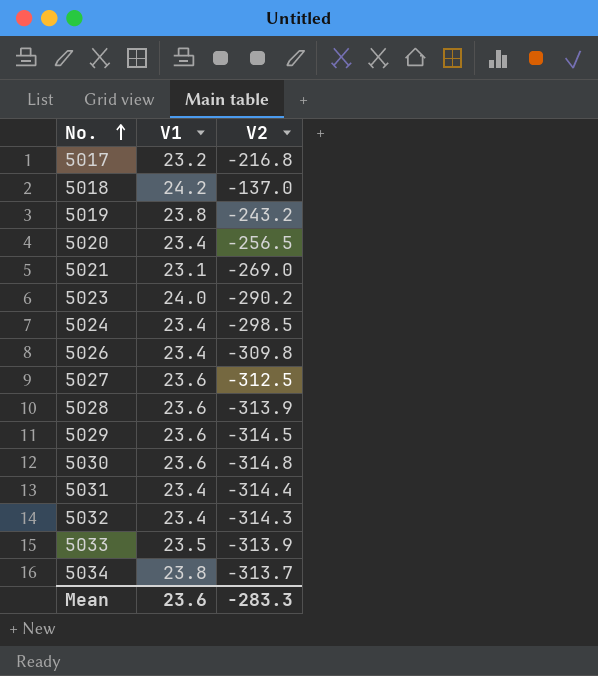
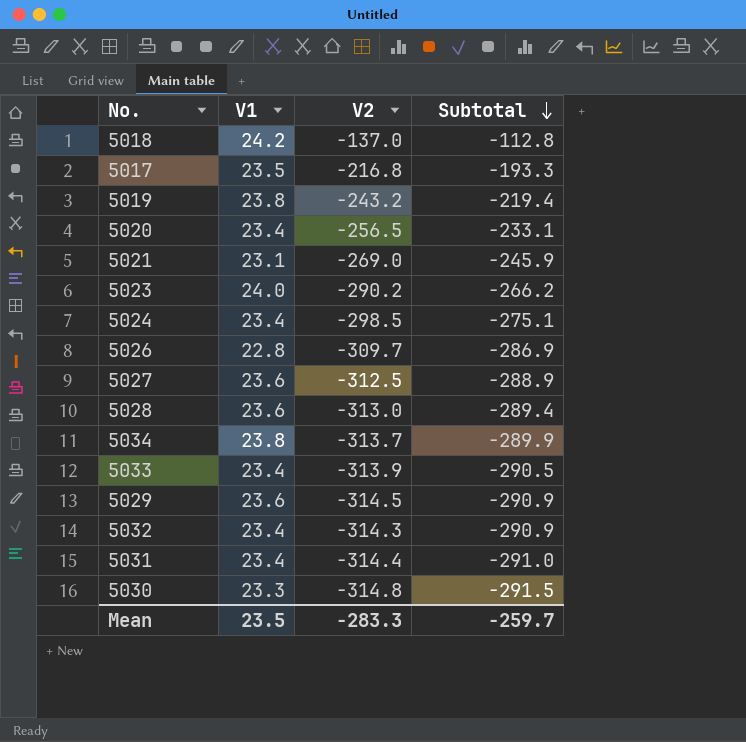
row order: No. ascending -> Subtotal descending
column Subtotal | formula: none -> [V1] + [V2]
5017 | V1: 23.2 -> 23.5
5026 | V1: 23.4 -> 22.8
5026 | V2: -309.8 -> -309.7
5028 | V2: -313.9 -> -313.0
5033 | V1: 23.5 -> 23.4
5030 | V1: 23.6 -> 23.3
Mean | V1: 23.6 -> 23.5

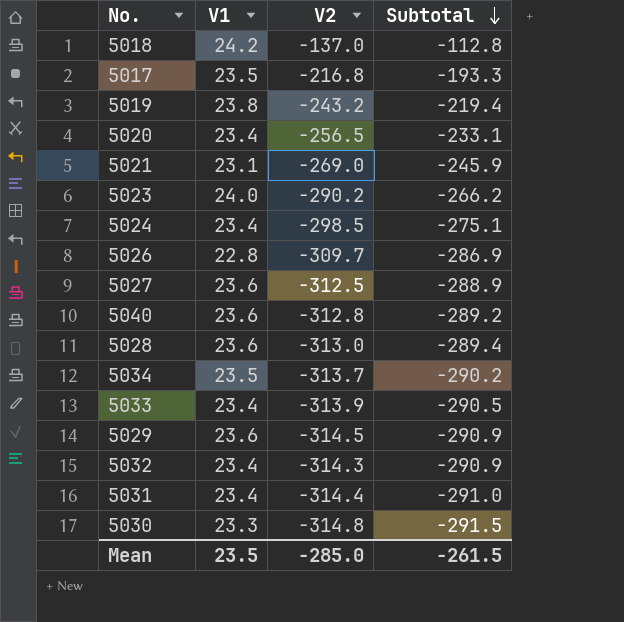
row 5040: none -> 23.6 | -312.8 | -289.2
5034 | V1: 23.8 -> 23.5
5034 | Subtotal: -289.9 -> -290.2
Mean | V2: -283.3 -> -285.0
Mean | Subtotal: -259.7 -> -261.5

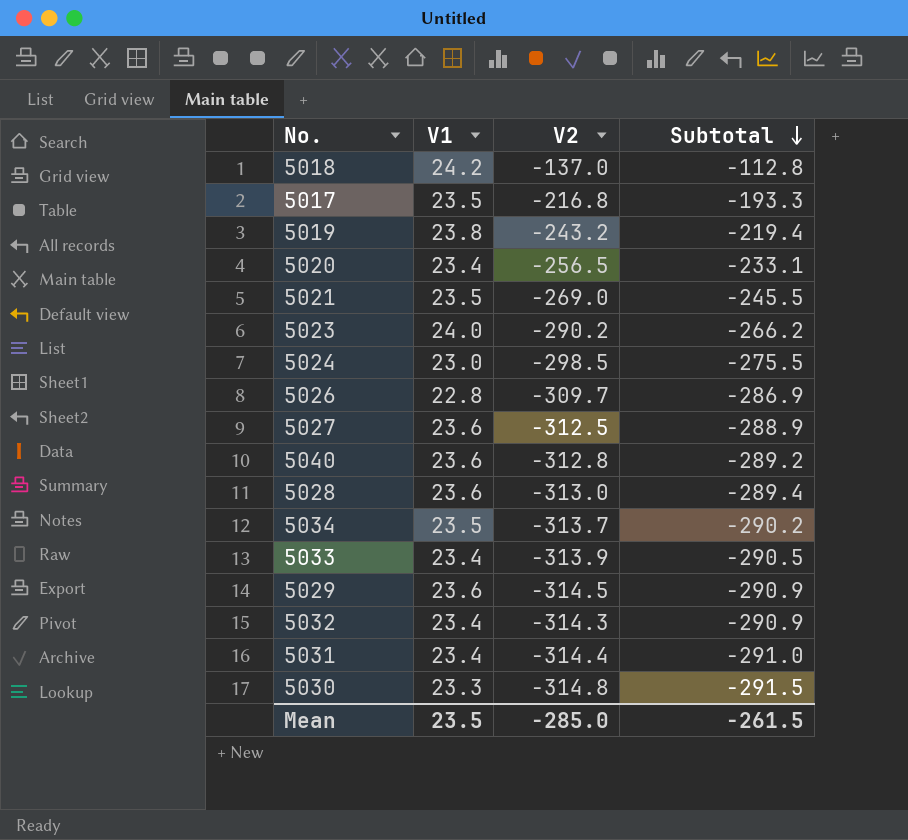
5021 | V1: 23.1 -> 23.5
5021 | Subtotal: -245.9 -> -245.5
5024 | V1: 23.4 -> 23.0
5024 | Subtotal: -275.1 -> -275.5

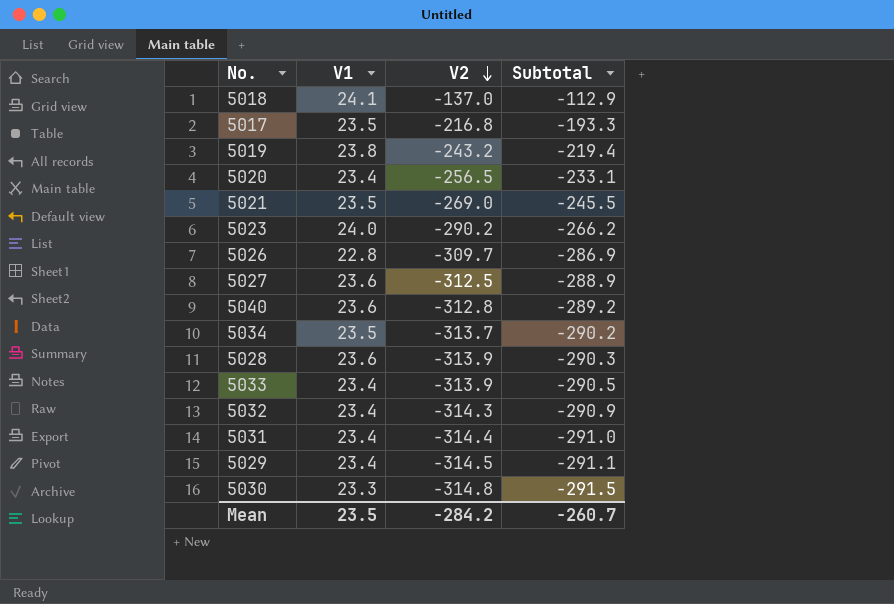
row order: Subtotal descending -> V2 descending
row 5024: 23.0 | -298.5 | -275.5 -> none
5018 | V1: 24.2 -> 24.1
5018 | Subtotal: -112.8 -> -112.9
5028 | V2: -313.0 -> -313.9
5028 | Subtotal: -289.4 -> -290.3
5029 | V1: 23.6 -> 23.4
5029 | Subtotal: -290.9 -> -291.1
Mean | V2: -285.0 -> -284.2
Mean | Subtotal: -261.5 -> -260.7

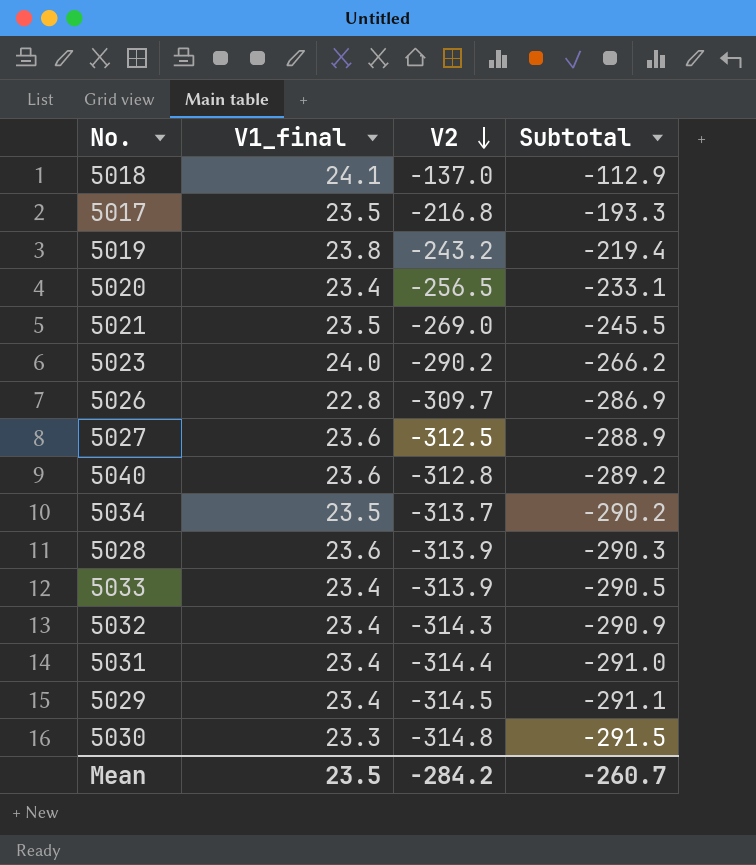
column name: V1 -> V1_final

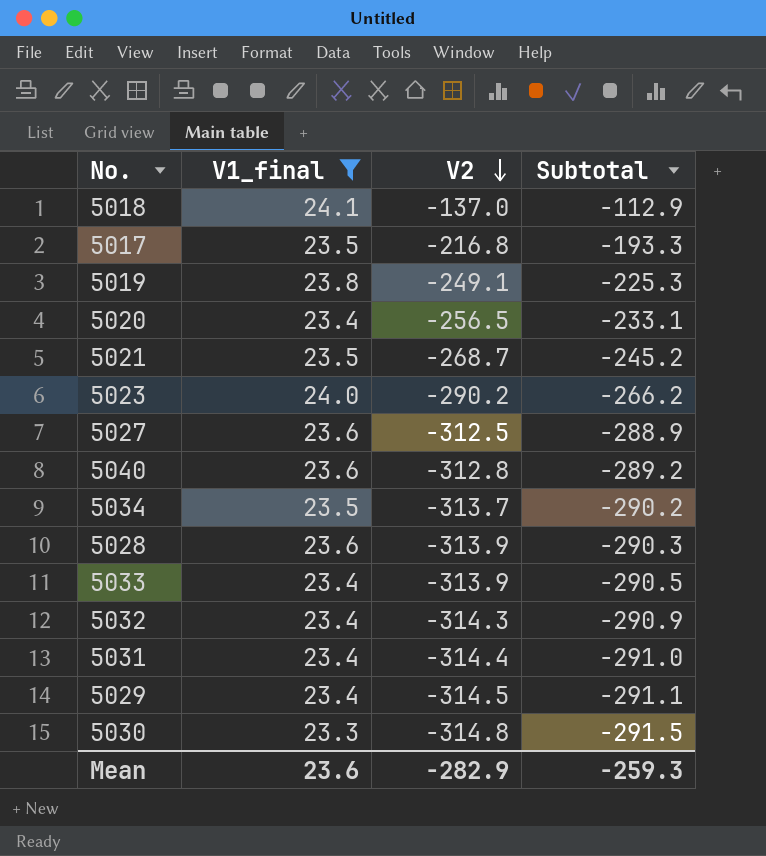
filter: none -> V1_final != 22.8
5019 | V2: -243.2 -> -249.1
5019 | Subtotal: -219.4 -> -225.3
5021 | V2: -269.0 -> -268.7
5021 | Subtotal: -245.5 -> -245.2
Mean | V1_final: 23.5 -> 23.6
Mean | V2: -284.2 -> -282.9
Mean | Subtotal: -260.7 -> -259.3

